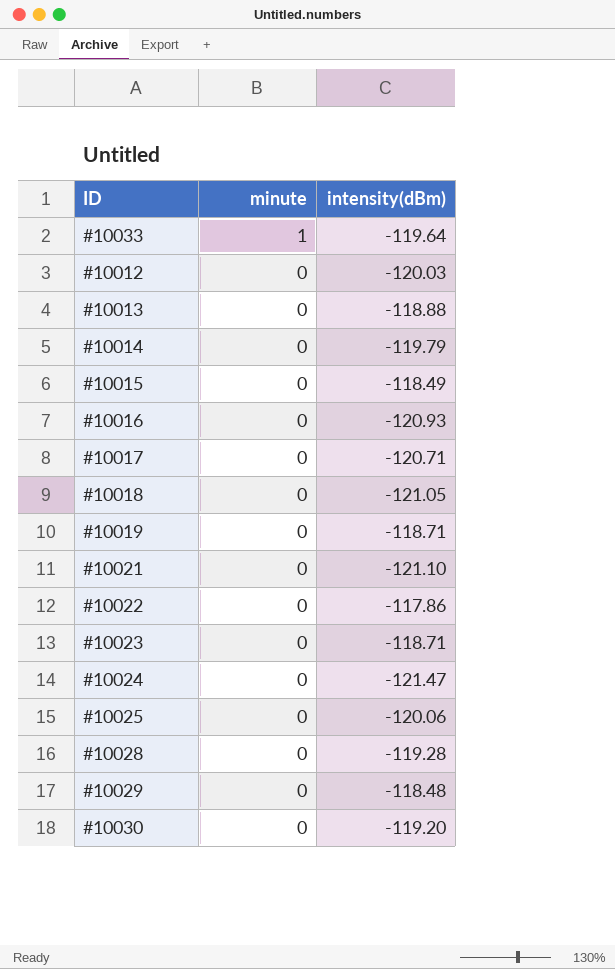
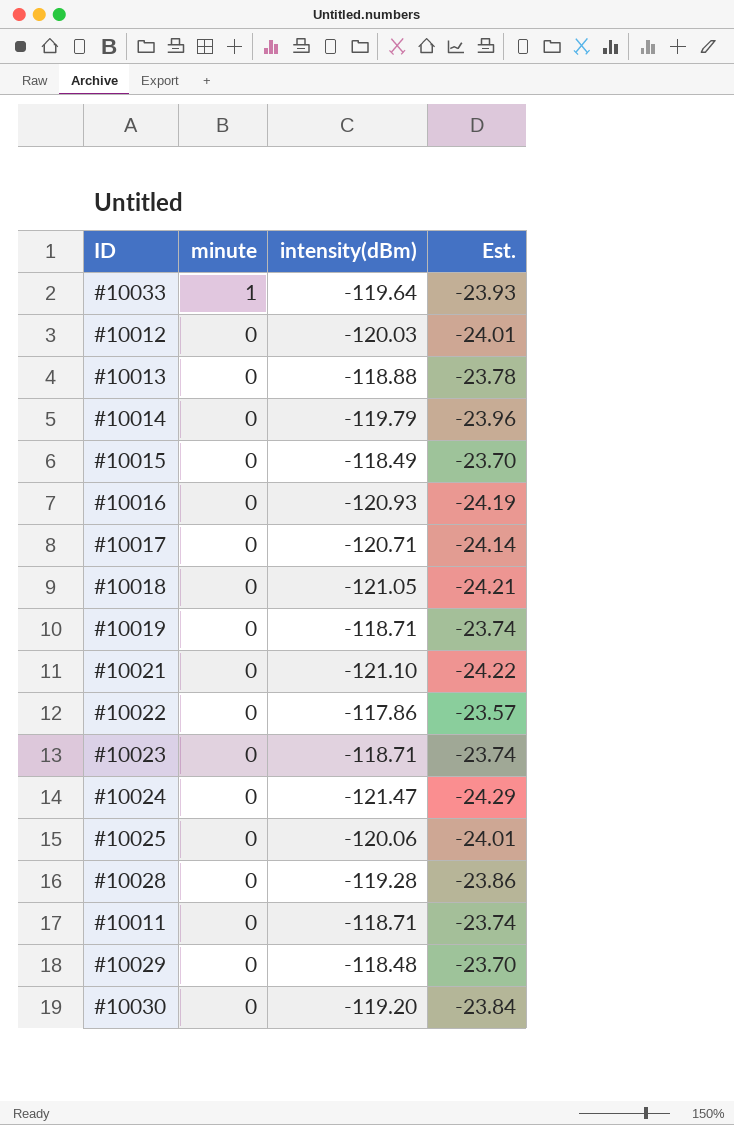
column Est. | formula: none -> [intensity(dBm)] * 0.2
row #10011: none -> 0 | -118.71 | -23.74

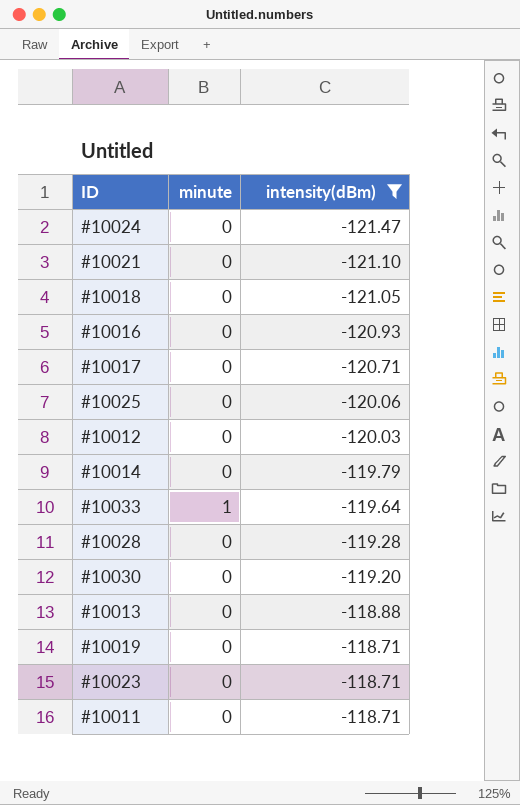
filter: none -> intensity(dBm) <= -118.71
row order: minute descending -> intensity(dBm) ascending
column Est. | formula: [intensity(dBm)] * 0.2 -> none

